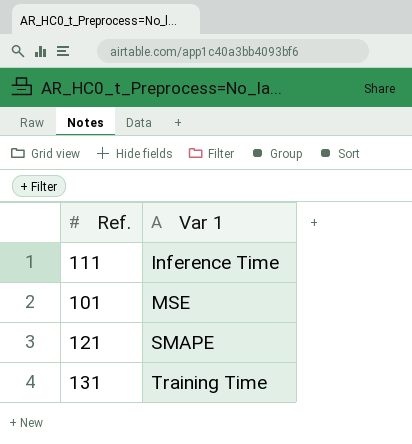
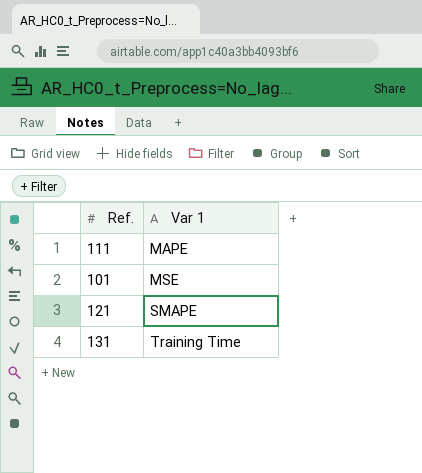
111 | Var 1: Inference Time -> MAPE

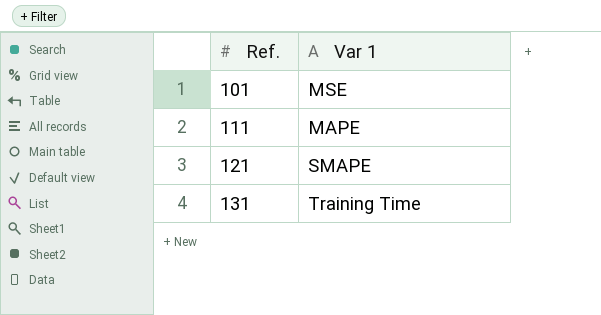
row order: Var 1 ascending -> Ref. ascending

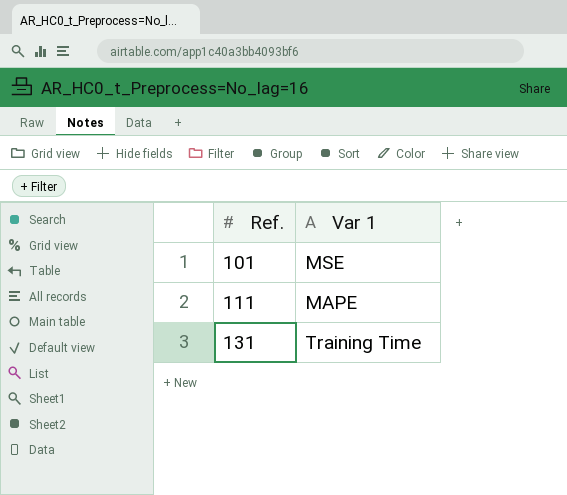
row 121: SMAPE -> none

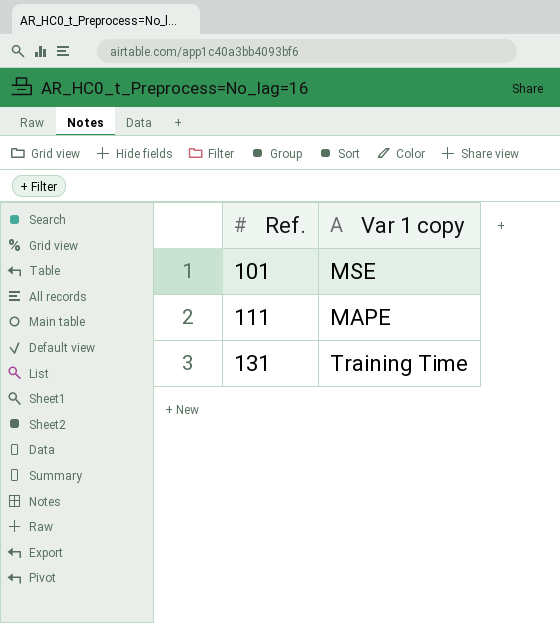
column name: Var 1 -> Var 1 copy

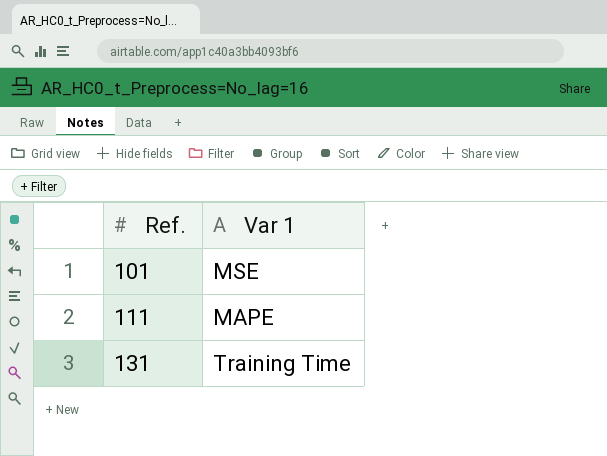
column name: Var 1 copy -> Var 1

